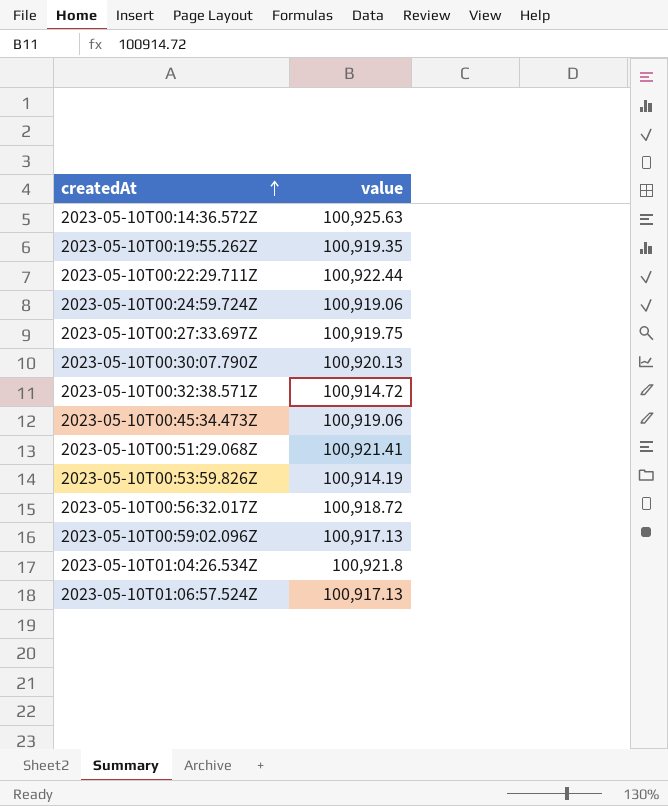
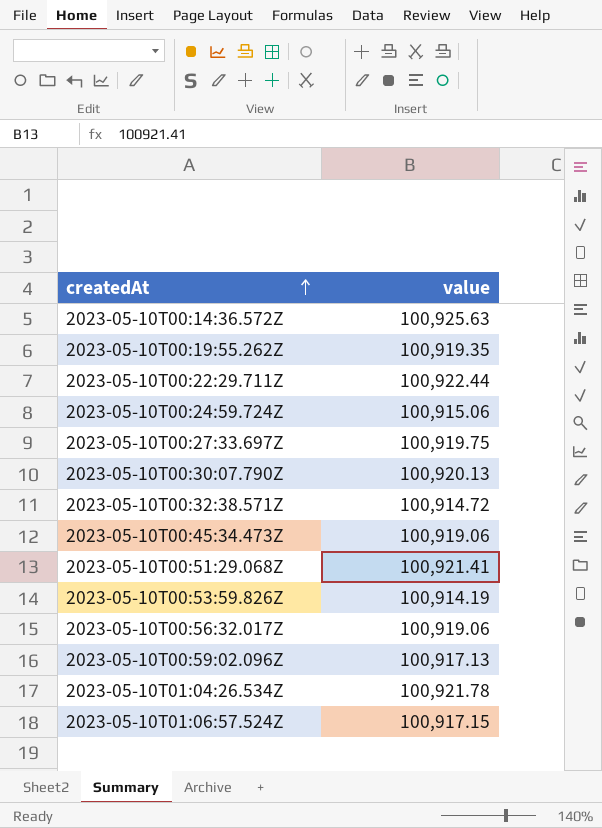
2023-05-10T00:24:59.724Z | value: 100,919.06 -> 100,915.06
2023-05-10T00:56:32.017Z | value: 100,918.72 -> 100,919.06
2023-05-10T01:04:26.534Z | value: 100,921.8 -> 100,921.78
2023-05-10T01:06:57.524Z | value: 100,917.13 -> 100,917.15

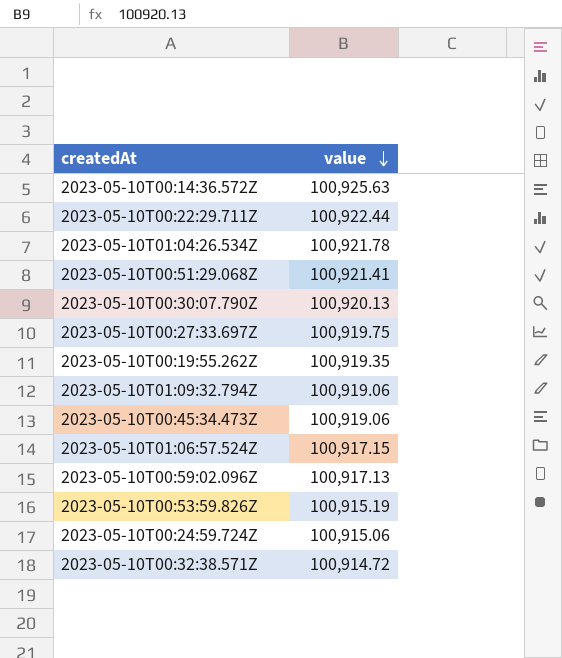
row order: createdAt ascending -> value descending
row 2023-05-10T00:56:32.017Z: 100,919.06 -> none
row 2023-05-10T01:09:32.794Z: none -> 100,919.06
2023-05-10T00:53:59.826Z | value: 100,914.19 -> 100,915.19

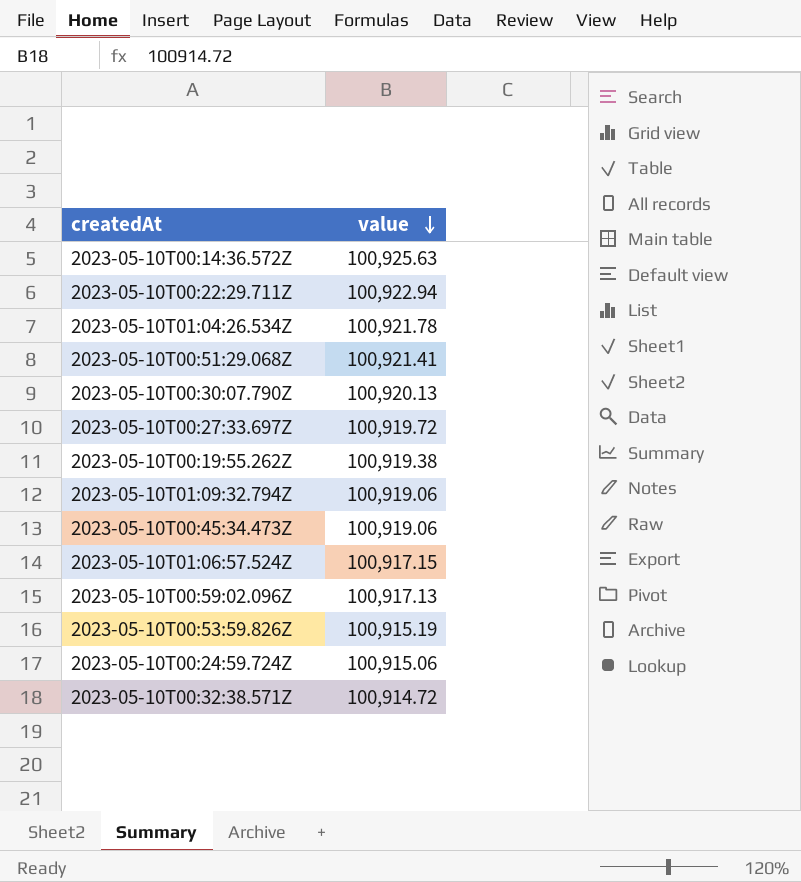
2023-05-10T00:22:29.711Z | value: 100,922.44 -> 100,922.94
2023-05-10T00:27:33.697Z | value: 100,919.75 -> 100,919.72
2023-05-10T00:19:55.262Z | value: 100,919.35 -> 100,919.38

